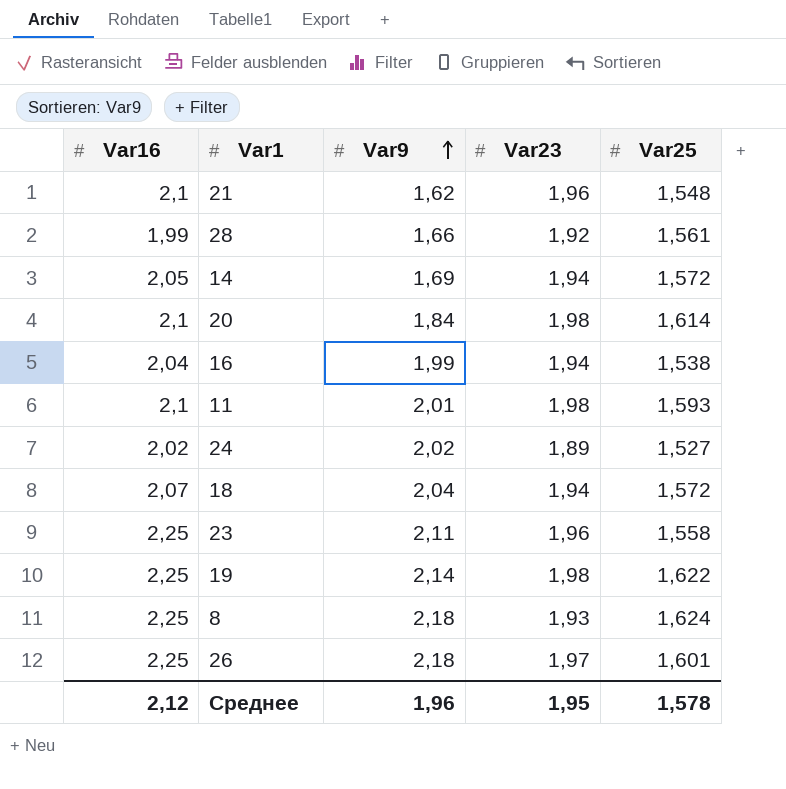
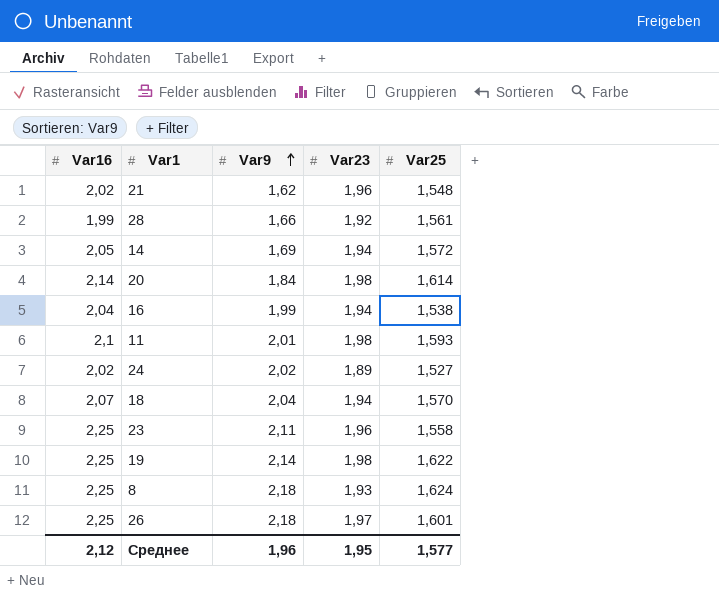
21 | Var16: 2,1 -> 2,02
20 | Var16: 2,1 -> 2,14
18 | Var25: 1,572 -> 1,570
Среднее | Var25: 1,578 -> 1,577

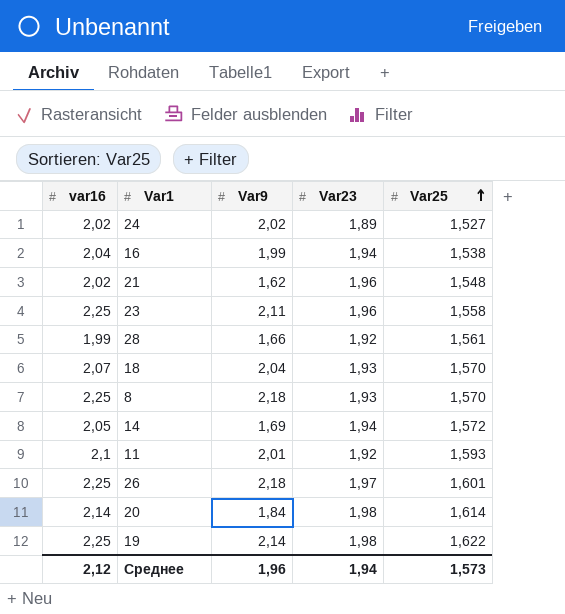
row order: Var9 ascending -> Var25 ascending
column name: Var16 -> var16
18 | Var23: 1,94 -> 1,93
8 | Var25: 1,624 -> 1,570
11 | Var23: 1,98 -> 1,92
Среднее | Var23: 1,95 -> 1,94
Среднее | Var25: 1,577 -> 1,573

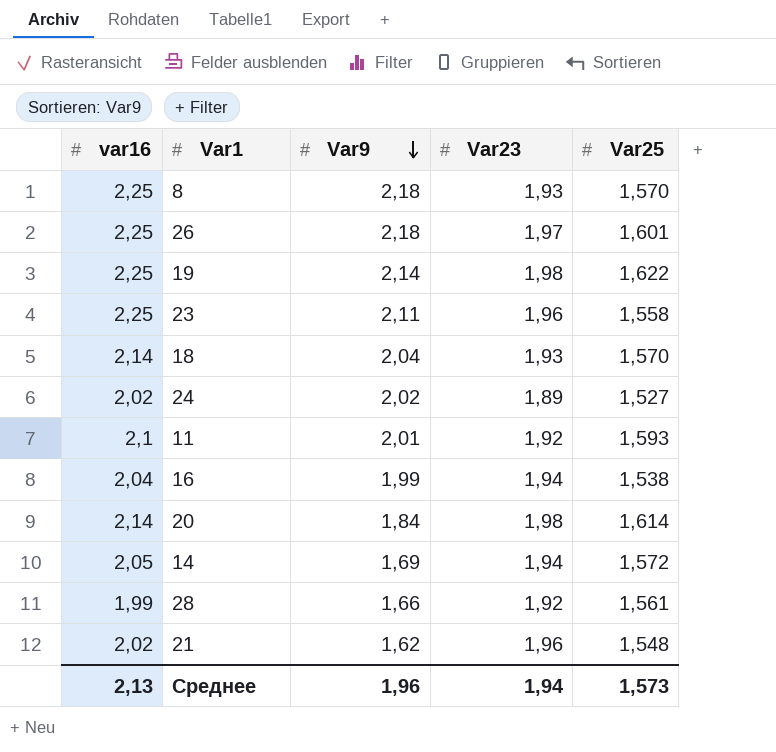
row order: Var25 ascending -> Var9 descending
18 | var16: 2,07 -> 2,14
Среднее | var16: 2,12 -> 2,13

